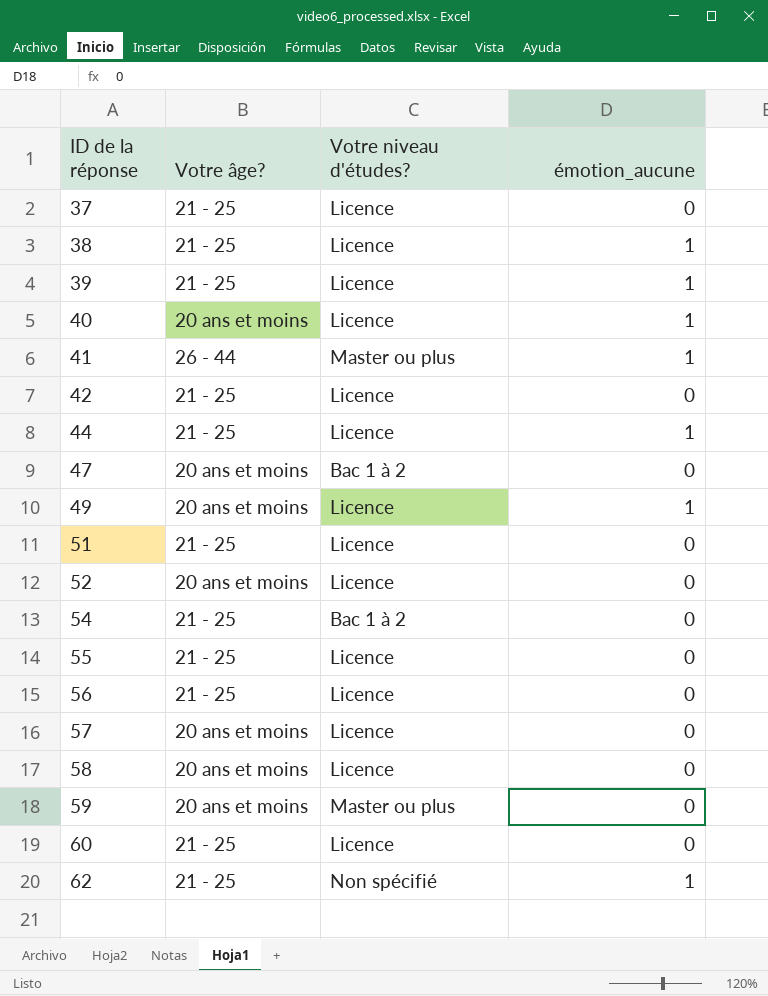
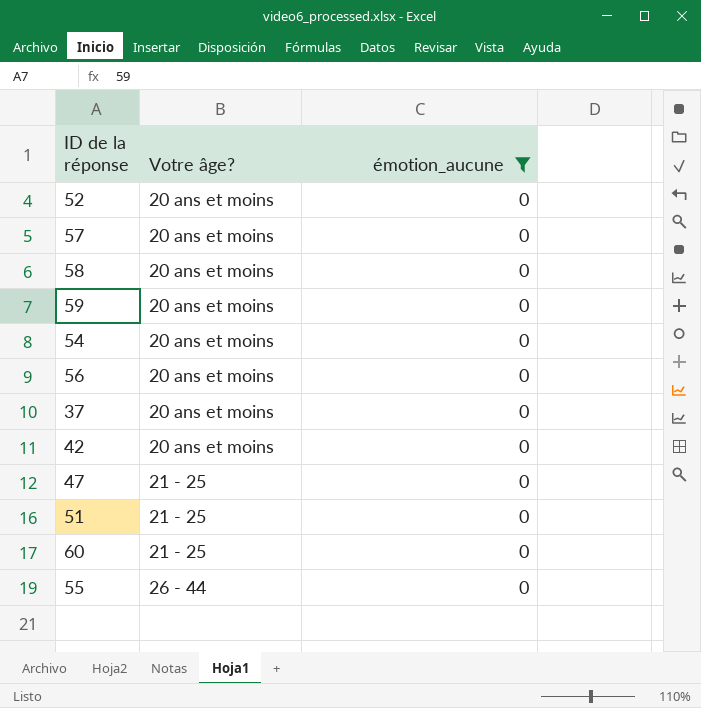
filter: none -> émotion_aucune = 0
row order: ID de la réponse ascending -> Votre âge? ascending
column Votre niveau d'études? | position: 3 -> none
54 | Votre âge?: 21 - 25 -> 20 ans et moins
56 | Votre âge?: 21 - 25 -> 20 ans et moins
37 | Votre âge?: 21 - 25 -> 20 ans et moins
42 | Votre âge?: 21 - 25 -> 20 ans et moins
47 | Votre âge?: 20 ans et moins -> 21 - 25
55 | Votre âge?: 21 - 25 -> 26 - 44

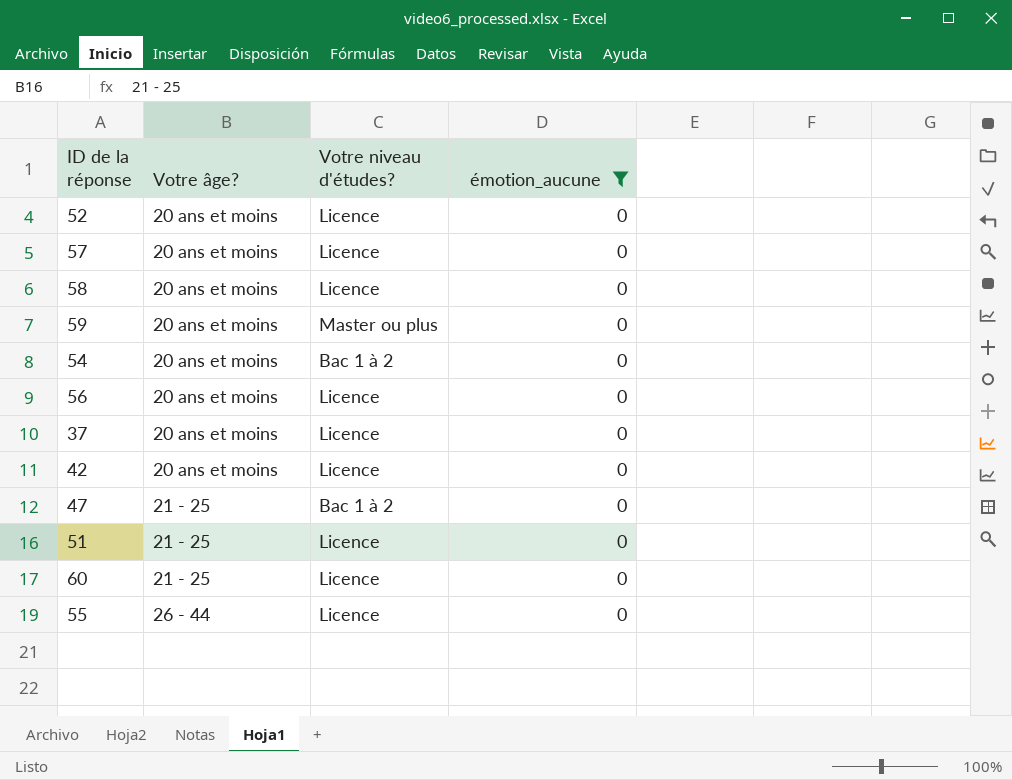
column Votre niveau d'études? | position: none -> 3

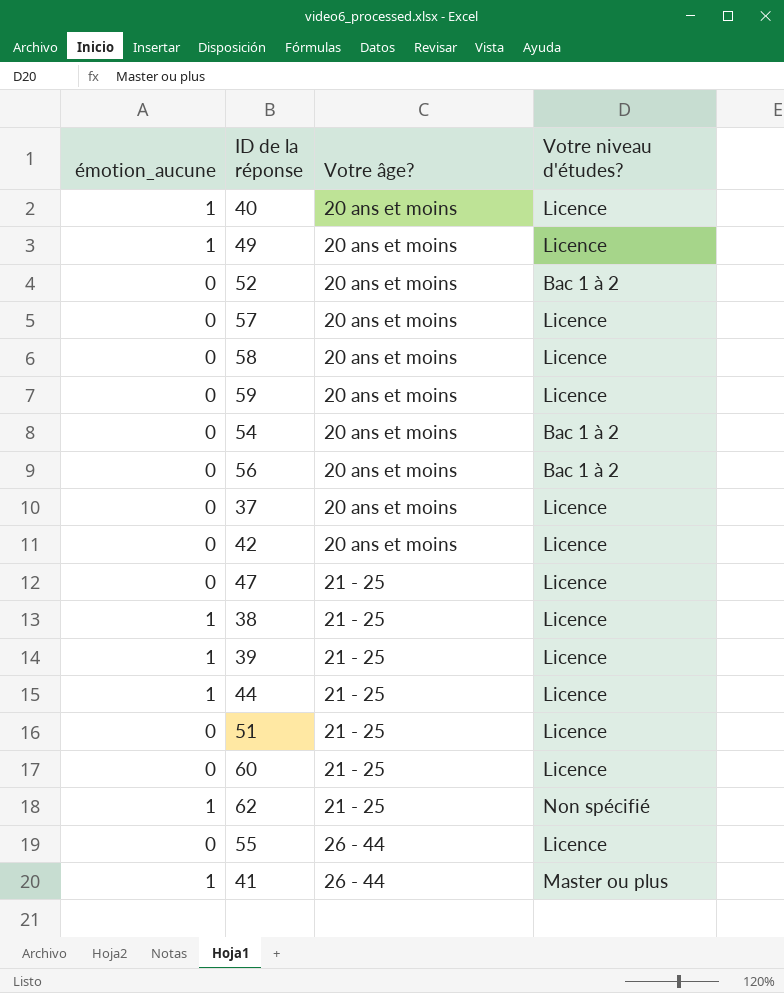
filter: émotion_aucune = 0 -> none
column émotion_aucune | position: 4 -> 1
52 | Votre niveau d'études?: Licence -> Bac 1 à 2
59 | Votre niveau d'études?: Master ou plus -> Licence
56 | Votre niveau d'études?: Licence -> Bac 1 à 2
47 | Votre niveau d'études?: Bac 1 à 2 -> Licence

